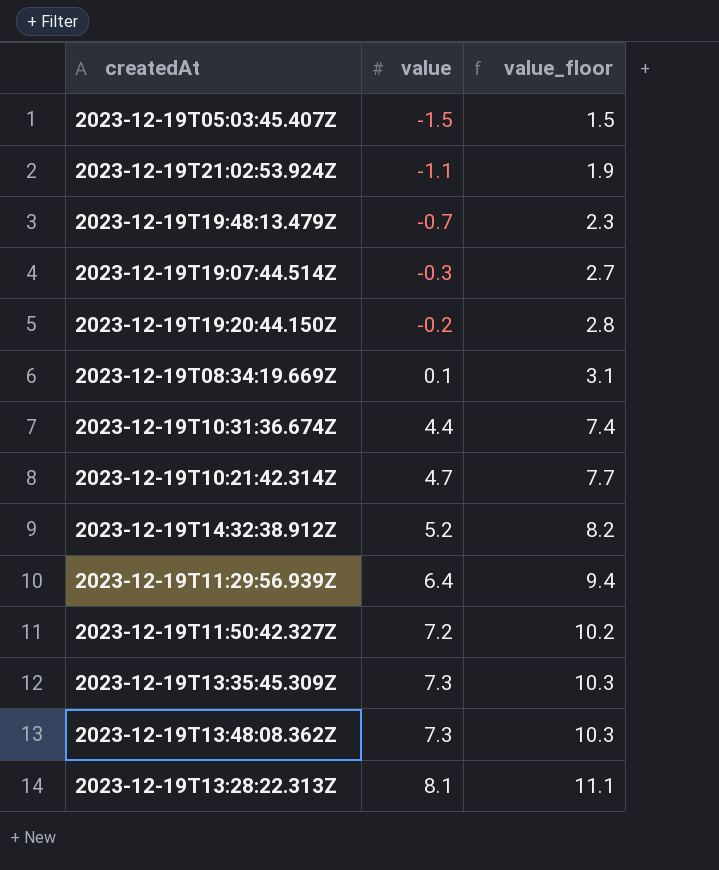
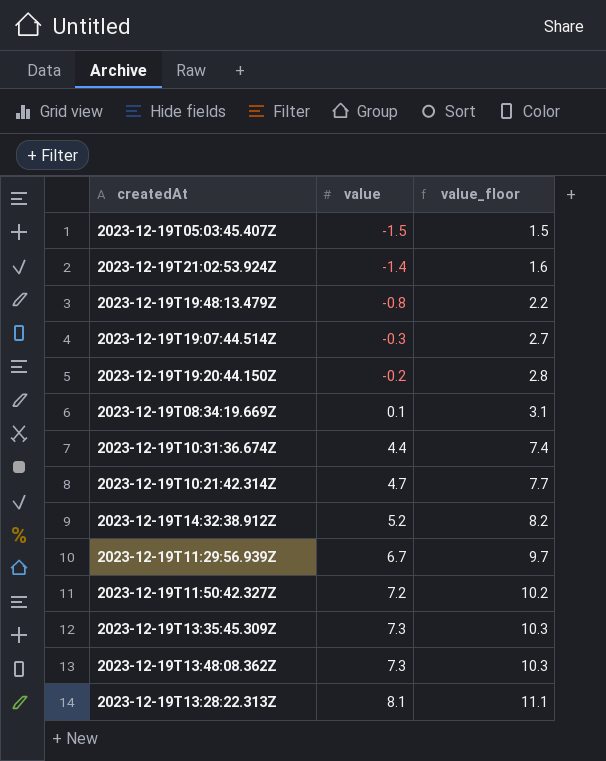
2023-12-19T21:02:53.924Z | value: -1.1 -> -1.4
2023-12-19T21:02:53.924Z | value_floor: 1.9 -> 1.6
2023-12-19T19:48:13.479Z | value: -0.7 -> -0.8
2023-12-19T19:48:13.479Z | value_floor: 2.3 -> 2.2
2023-12-19T11:29:56.939Z | value: 6.4 -> 6.7
2023-12-19T11:29:56.939Z | value_floor: 9.4 -> 9.7

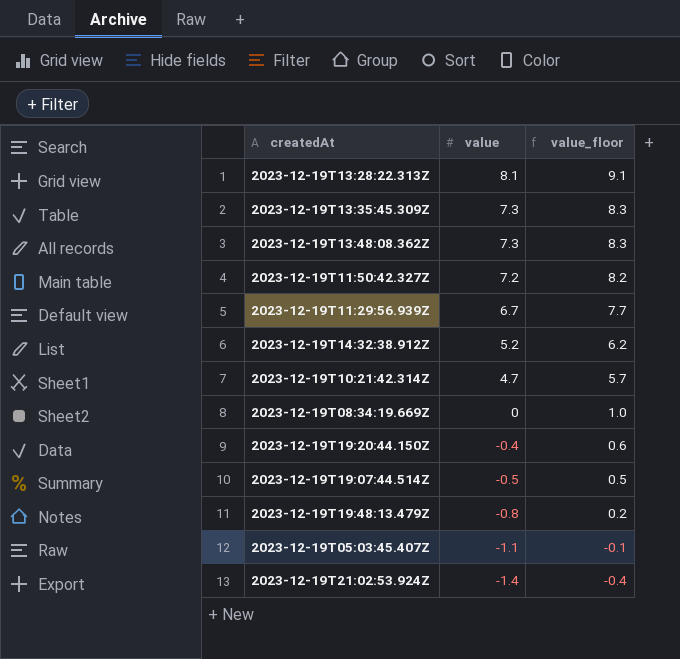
row order: value ascending -> value descending
column value_floor | formula: [value] + 3 -> [value] + 1
row 2023-12-19T10:31:36.674Z: 4.4 | 7.4 -> none
2023-12-19T08:34:19.669Z | value: 0.1 -> 0
2023-12-19T19:20:44.150Z | value: -0.2 -> -0.4
2023-12-19T19:07:44.514Z | value: -0.3 -> -0.5
2023-12-19T05:03:45.407Z | value: -1.5 -> -1.1

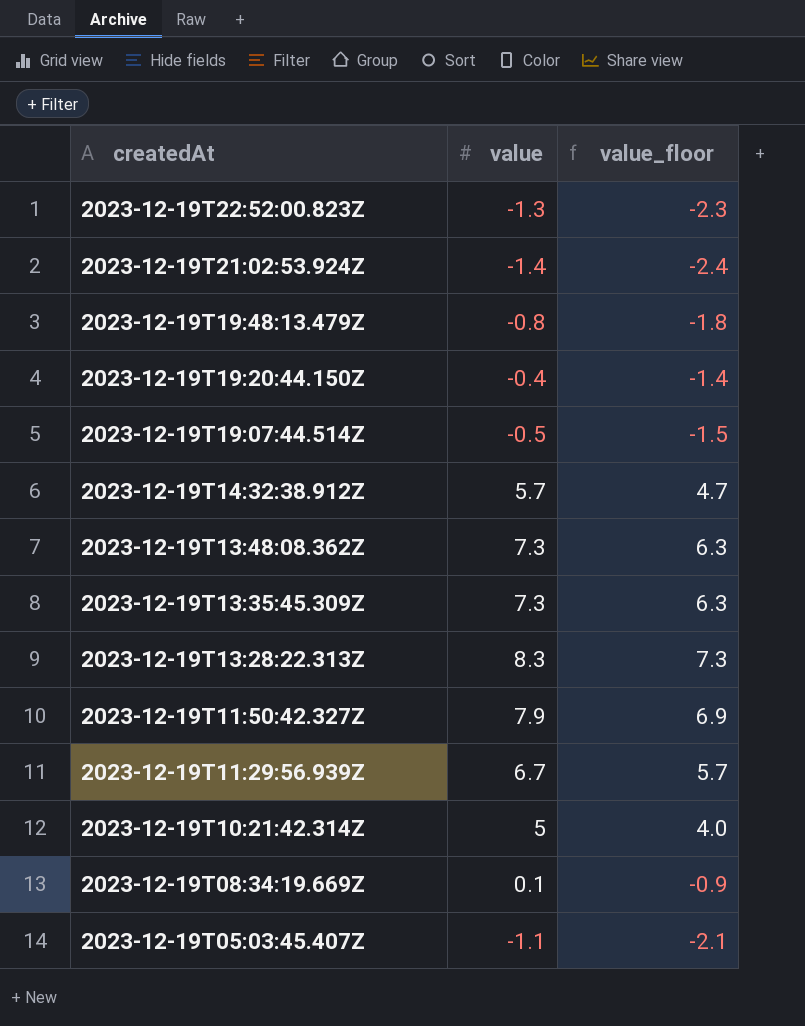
row order: value descending -> createdAt descending
column value_floor | formula: [value] + 1 -> [value] - 1
row 2023-12-19T22:52:00.823Z: none -> -1.3 | -2.3
2023-12-19T14:32:38.912Z | value: 5.2 -> 5.7
2023-12-19T13:28:22.313Z | value: 8.1 -> 8.3
2023-12-19T11:50:42.327Z | value: 7.2 -> 7.9
2023-12-19T10:21:42.314Z | value: 4.7 -> 5
2023-12-19T08:34:19.669Z | value: 0 -> 0.1

